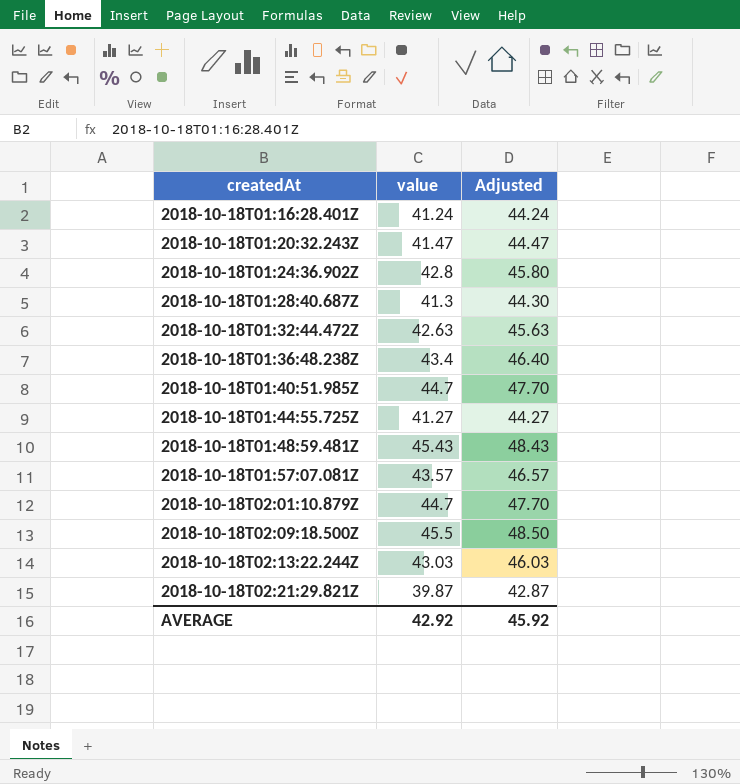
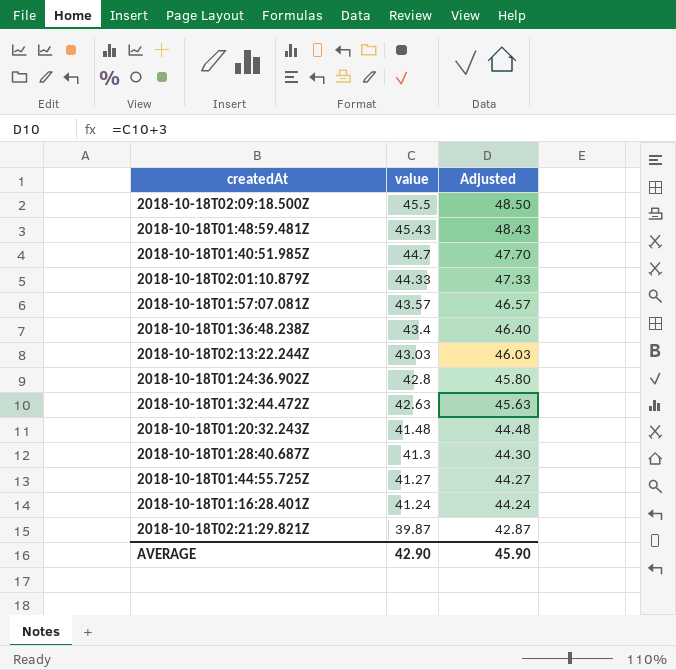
row order: createdAt ascending -> value descending
2018-10-18T02:01:10.879Z | value: 44.7 -> 44.33
2018-10-18T02:01:10.879Z | Adjusted: 47.70 -> 47.33
2018-10-18T01:20:32.243Z | value: 41.47 -> 41.48
2018-10-18T01:20:32.243Z | Adjusted: 44.47 -> 44.48
AVERAGE | value: 42.92 -> 42.90
AVERAGE | Adjusted: 45.92 -> 45.90

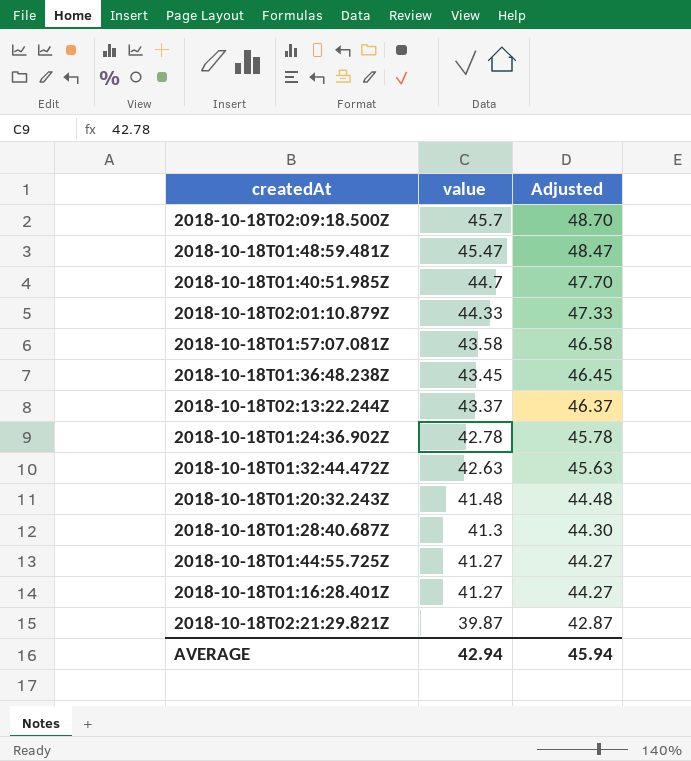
2018-10-18T02:09:18.500Z | value: 45.5 -> 45.7
2018-10-18T02:09:18.500Z | Adjusted: 48.50 -> 48.70
2018-10-18T01:48:59.481Z | value: 45.43 -> 45.47
2018-10-18T01:48:59.481Z | Adjusted: 48.43 -> 48.47
2018-10-18T01:57:07.081Z | value: 43.57 -> 43.58
2018-10-18T01:57:07.081Z | Adjusted: 46.57 -> 46.58
2018-10-18T01:36:48.238Z | value: 43.4 -> 43.45
2018-10-18T01:36:48.238Z | Adjusted: 46.40 -> 46.45
2018-10-18T02:13:22.244Z | value: 43.03 -> 43.37
2018-10-18T02:13:22.244Z | Adjusted: 46.03 -> 46.37
2018-10-18T01:24:36.902Z | value: 42.8 -> 42.78
2018-10-18T01:24:36.902Z | Adjusted: 45.80 -> 45.78
2018-10-18T01:16:28.401Z | value: 41.24 -> 41.27
2018-10-18T01:16:28.401Z | Adjusted: 44.24 -> 44.27
AVERAGE | value: 42.90 -> 42.94
AVERAGE | Adjusted: 45.90 -> 45.94

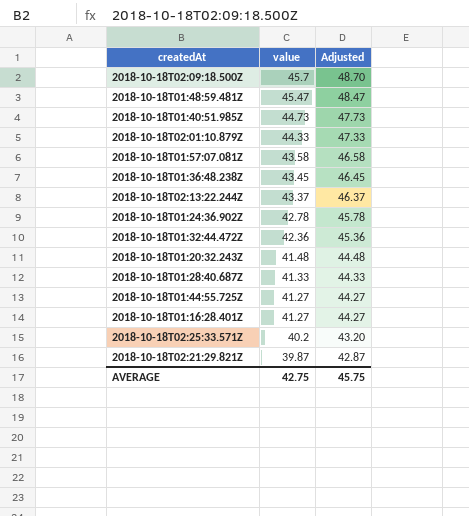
2018-10-18T01:40:51.985Z | value: 44.7 -> 44.73
2018-10-18T01:40:51.985Z | Adjusted: 47.70 -> 47.73
2018-10-18T01:32:44.472Z | value: 42.63 -> 42.36
2018-10-18T01:32:44.472Z | Adjusted: 45.63 -> 45.36
2018-10-18T01:28:40.687Z | value: 41.3 -> 41.33
2018-10-18T01:28:40.687Z | Adjusted: 44.30 -> 44.33
row 2018-10-18T02:25:33.571Z: none -> 40.2 | 43.20
AVERAGE | value: 42.94 -> 42.75
AVERAGE | Adjusted: 45.94 -> 45.75

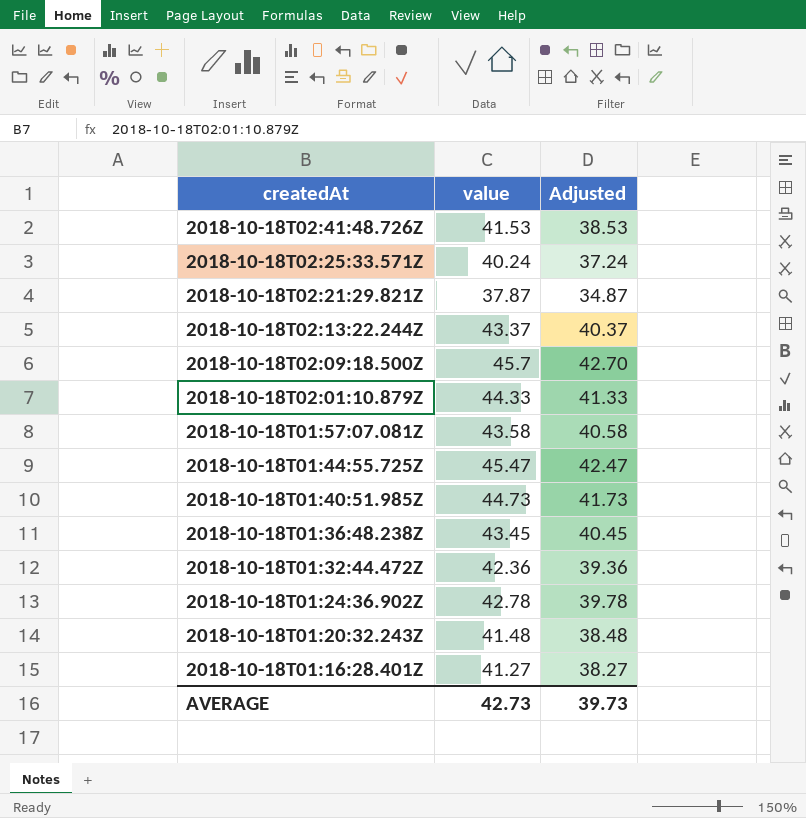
row order: value descending -> createdAt descending
column Adjusted | formula: [value] + 3 -> [value] - 3
row 2018-10-18T01:48:59.481Z: 45.47 | 48.47 -> none
row 2018-10-18T01:28:40.687Z: 41.33 | 44.33 -> none
row 2018-10-18T02:41:48.726Z: none -> 41.53 | 38.53
2018-10-18T02:25:33.571Z | value: 40.2 -> 40.24
2018-10-18T02:21:29.821Z | value: 39.87 -> 37.87
2018-10-18T01:44:55.725Z | value: 41.27 -> 45.47
AVERAGE | value: 42.75 -> 42.73
AVERAGE | Adjusted: 45.75 -> 39.73

